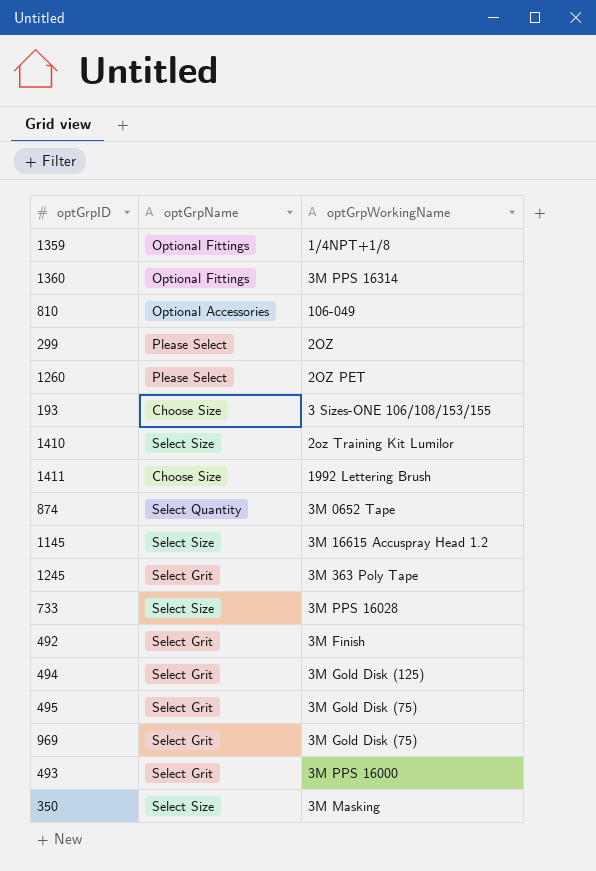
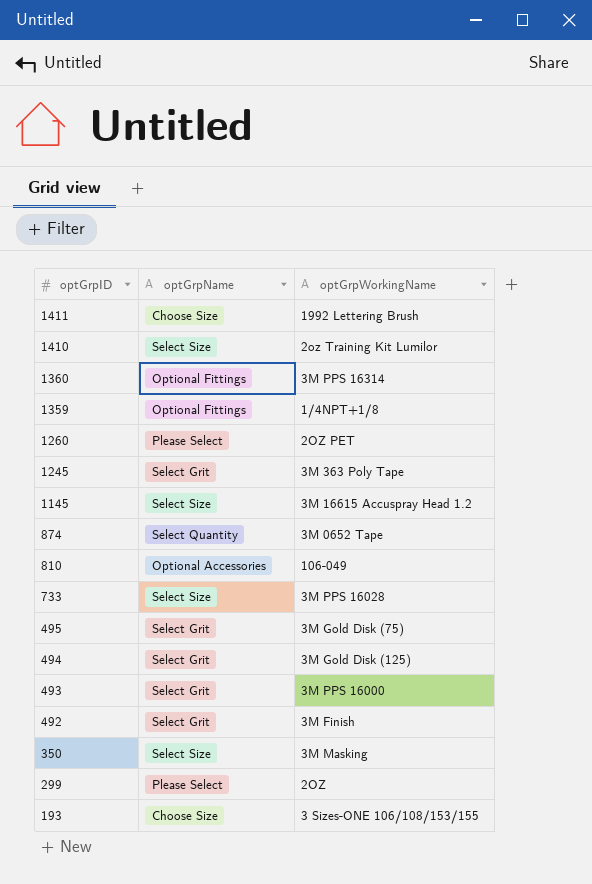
row order: none -> optGrpID descending
row 969: Select Grit | 3M Gold Disk (75) -> none

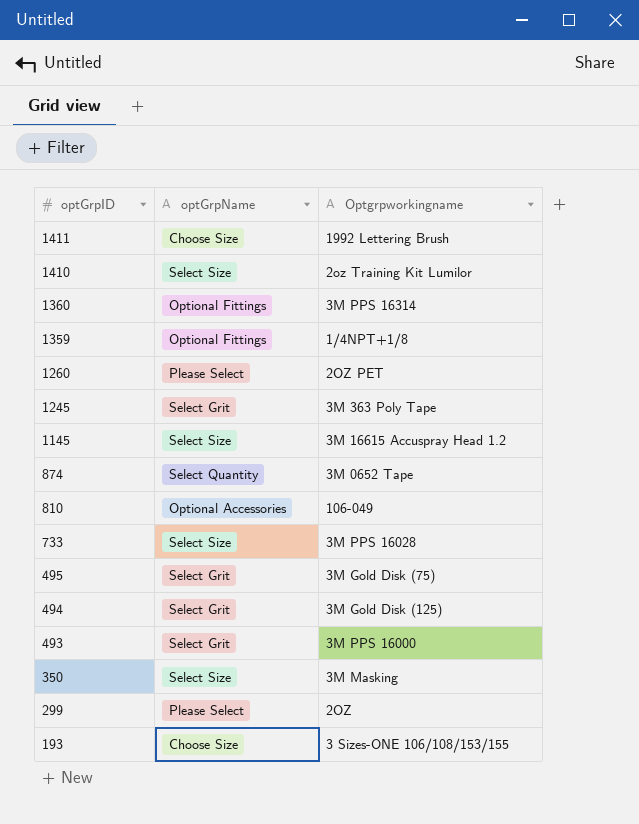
column name: optGrpWorkingName -> Optgrpworkingname
row 492: Select Grit | 3M Finish -> none

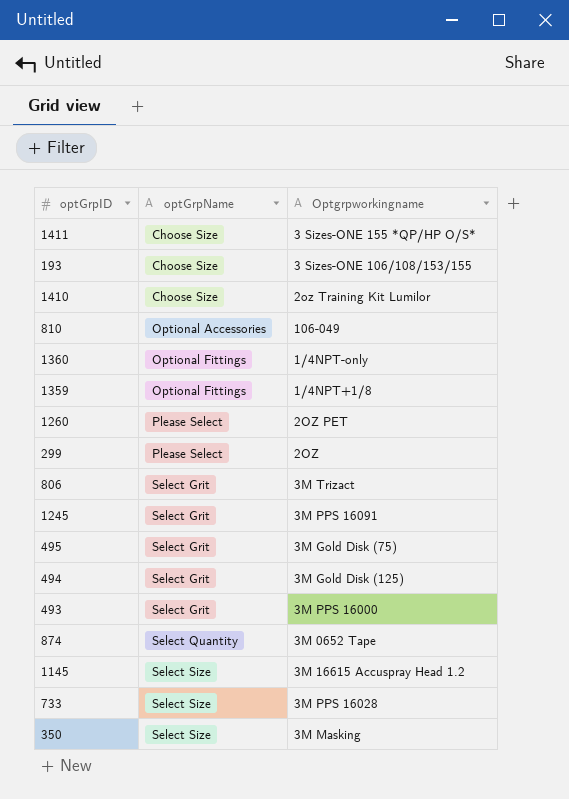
row order: optGrpID descending -> optGrpName ascending
1411 | Optgrpworkingname: 1992 Lettering Brush -> 3 Sizes-ONE 155 *QP/HP O/S*
1410 | optGrpName: Select Size -> Choose Size
1360 | Optgrpworkingname: 3M PPS 16314 -> 1/4NPT-only
row 806: none -> Select Grit | 3M Trizact
1245 | Optgrpworkingname: 3M 363 Poly Tape -> 3M PPS 16091

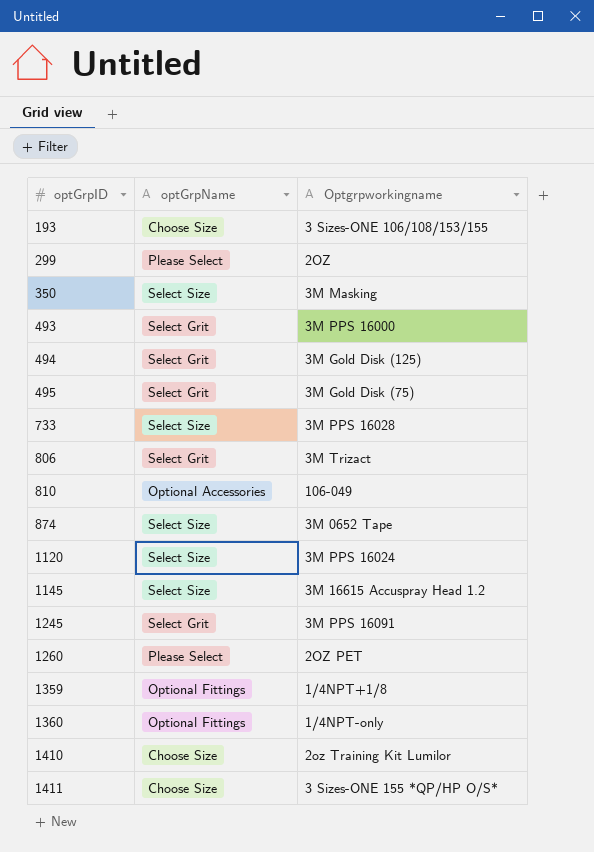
row order: optGrpName ascending -> optGrpID ascending
874 | optGrpName: Select Quantity -> Select Size
row 1120: none -> Select Size | 3M PPS 16024

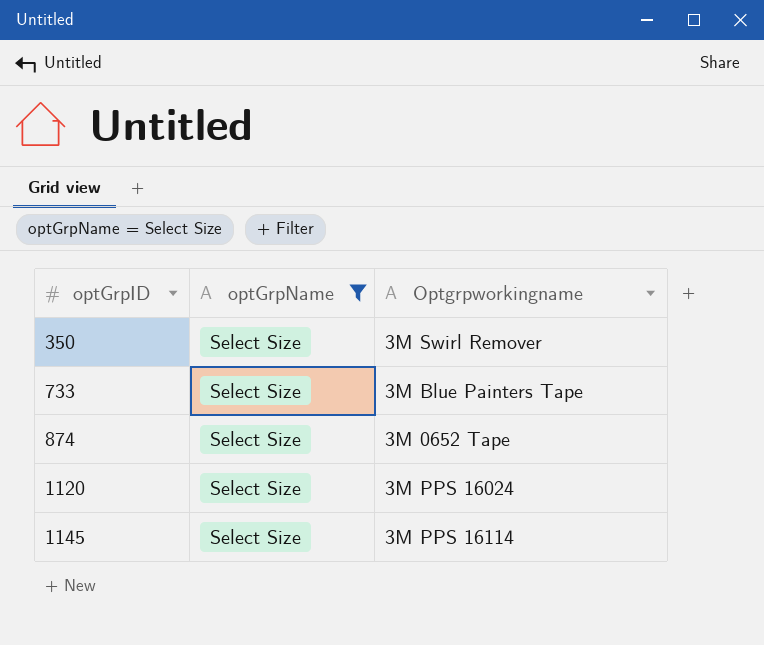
filter: none -> optGrpName = Select Size
350 | Optgrpworkingname: 3M Masking -> 3M Swirl Remover
733 | Optgrpworkingname: 3M PPS 16028 -> 3M Blue Painters Tape
1145 | Optgrpworkingname: 3M 16615 Accuspray Head 1.2 -> 3M PPS 16114

